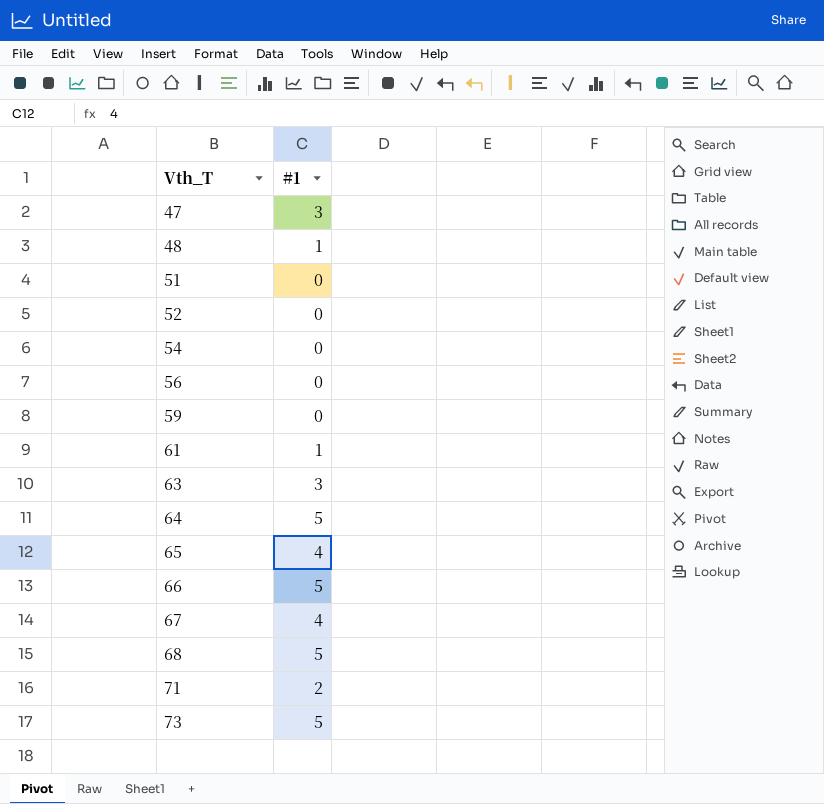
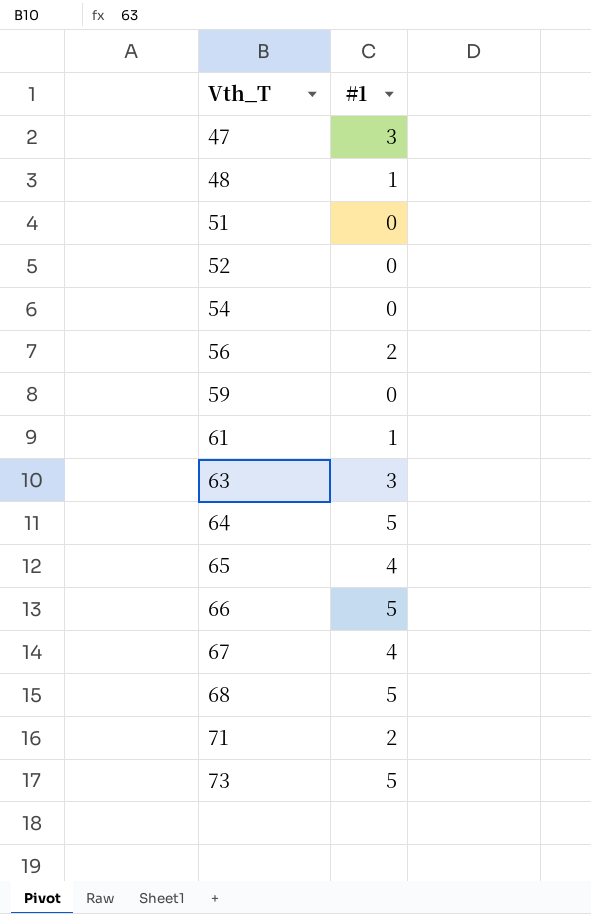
56 | #1: 0 -> 2

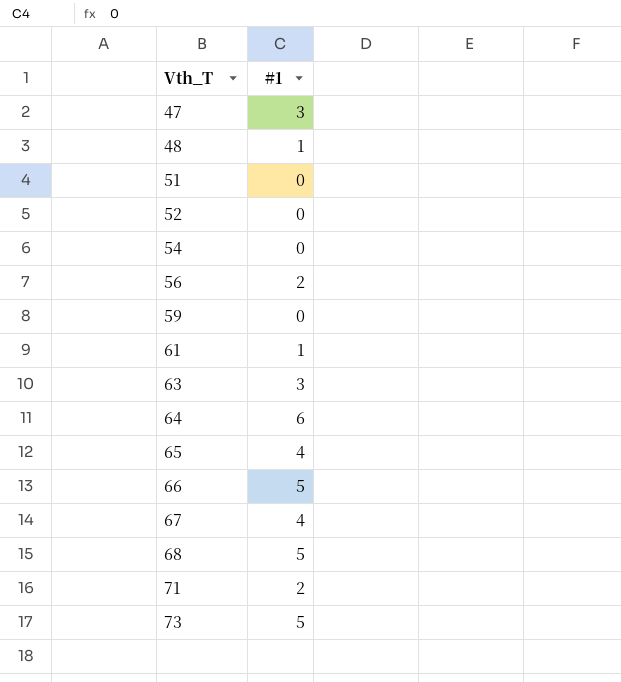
64 | #1: 5 -> 6

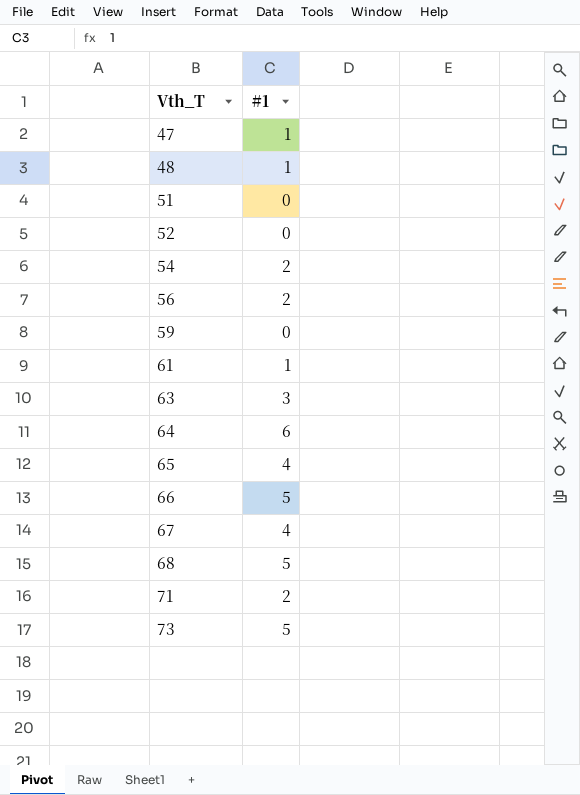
47 | #1: 3 -> 1
54 | #1: 0 -> 2

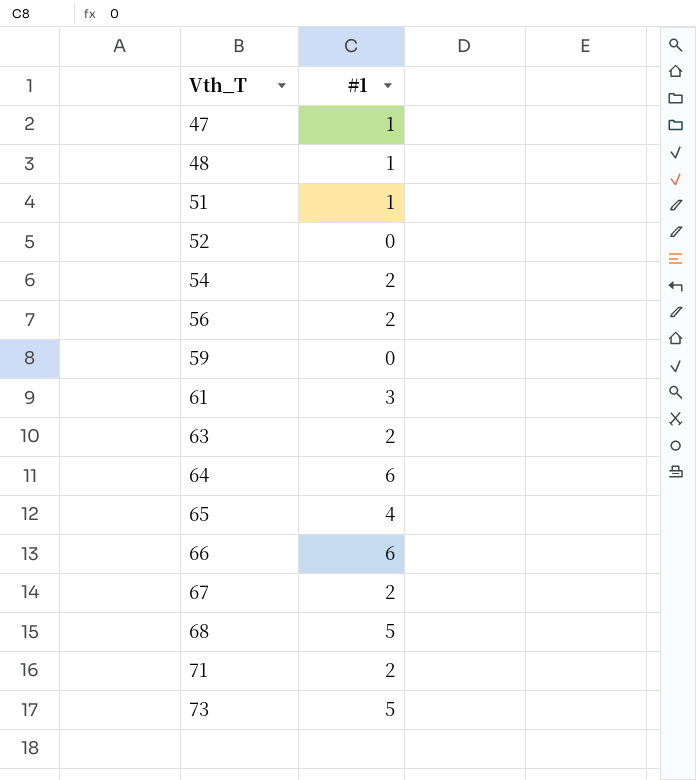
51 | #1: 0 -> 1
61 | #1: 1 -> 3
63 | #1: 3 -> 2
66 | #1: 5 -> 6
67 | #1: 4 -> 2

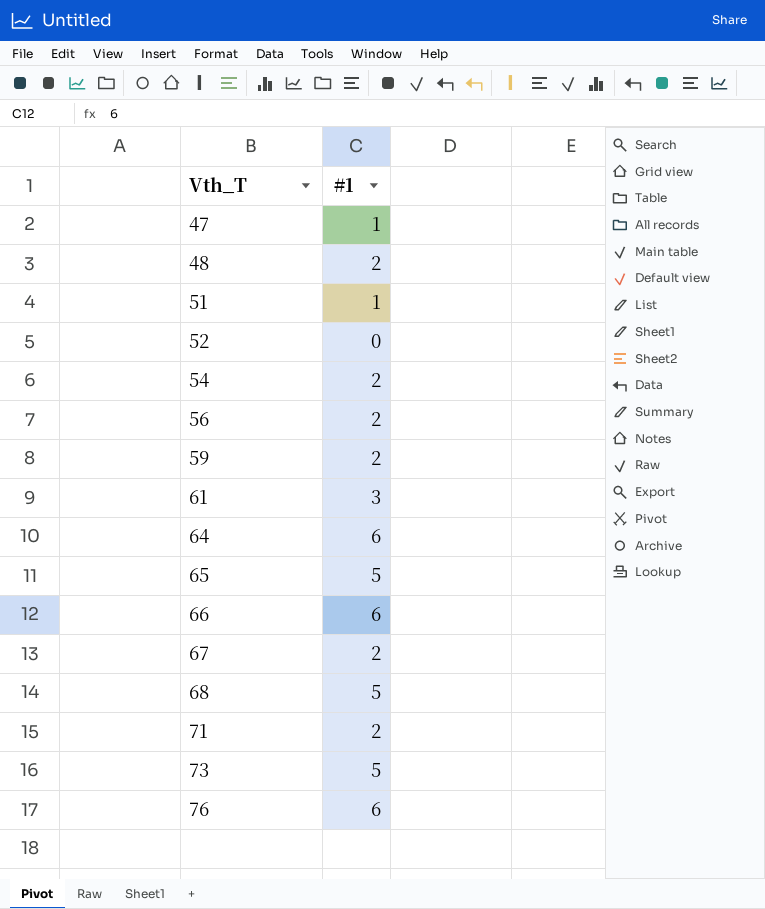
row 63: 2 -> none
48 | #1: 1 -> 2
59 | #1: 0 -> 2
65 | #1: 4 -> 5
row 76: none -> 6

